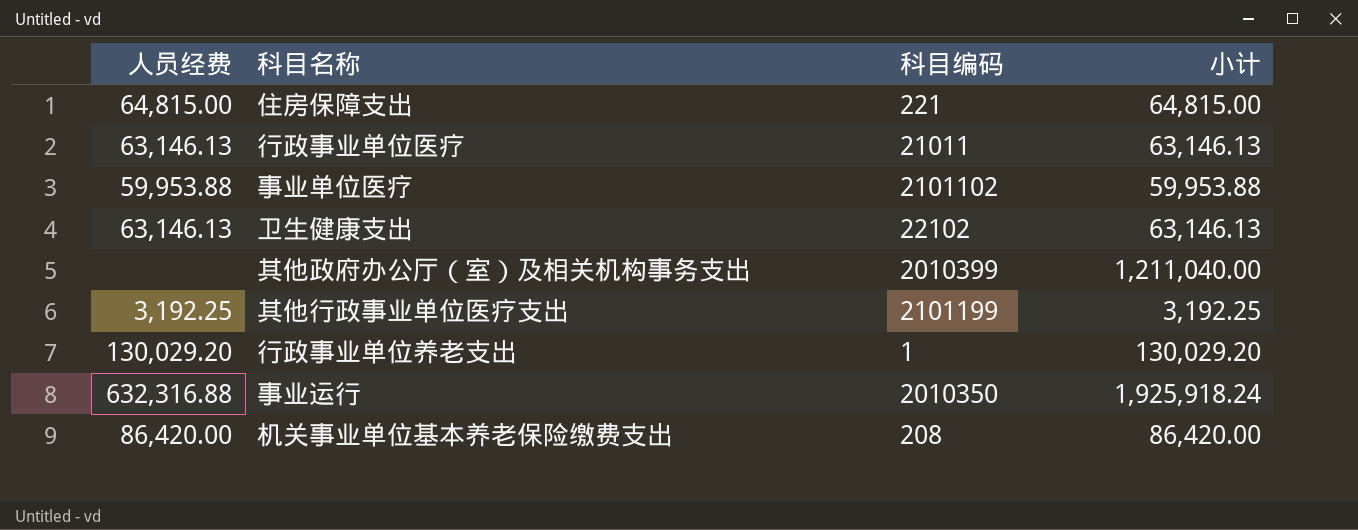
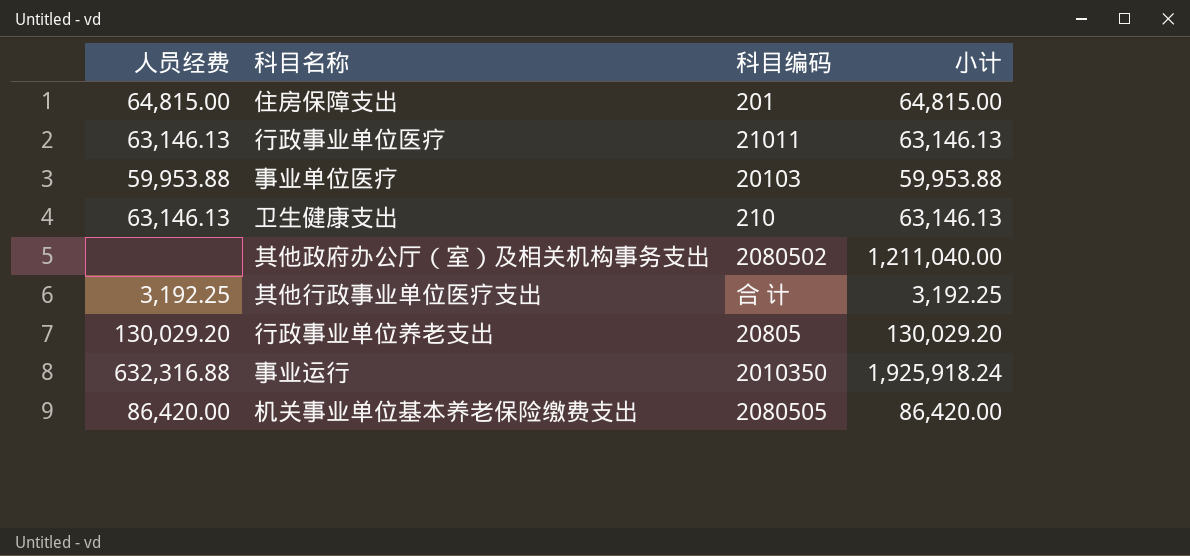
住房保障支出 | 科目编码: 221 -> 201
事业单位医疗 | 科目编码: 2101102 -> 20103
卫生健康支出 | 科目编码: 22102 -> 210
其他政府办公厅（室）及相关机构事务支出 | 科目编码: 2010399 -> 2080502
其他行政事业单位医疗支出 | 科目编码: 2101199 -> 合 计
行政事业单位养老支出 | 科目编码: 1 -> 20805
机关事业单位基本养老保险缴费支出 | 科目编码: 208 -> 2080505

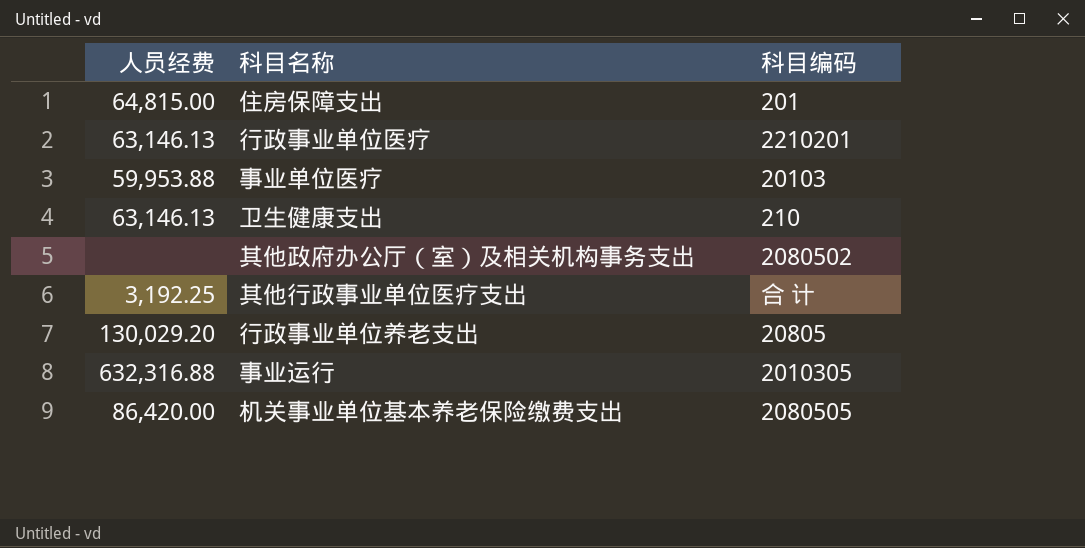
column 小计 | position: 4 -> none
行政事业单位医疗 | 科目编码: 21011 -> 2210201
事业运行 | 科目编码: 2010350 -> 2010305

